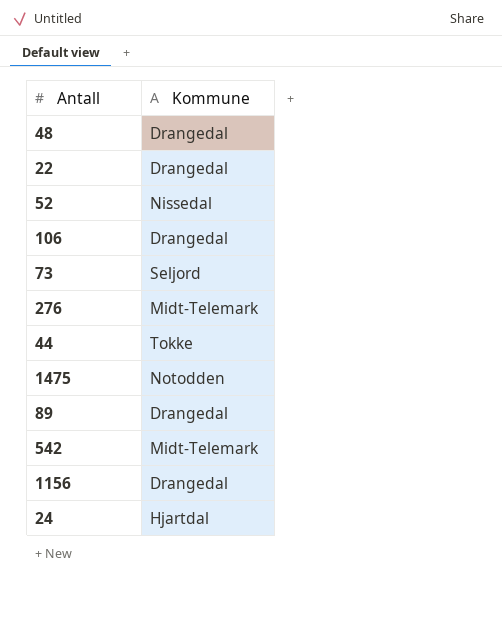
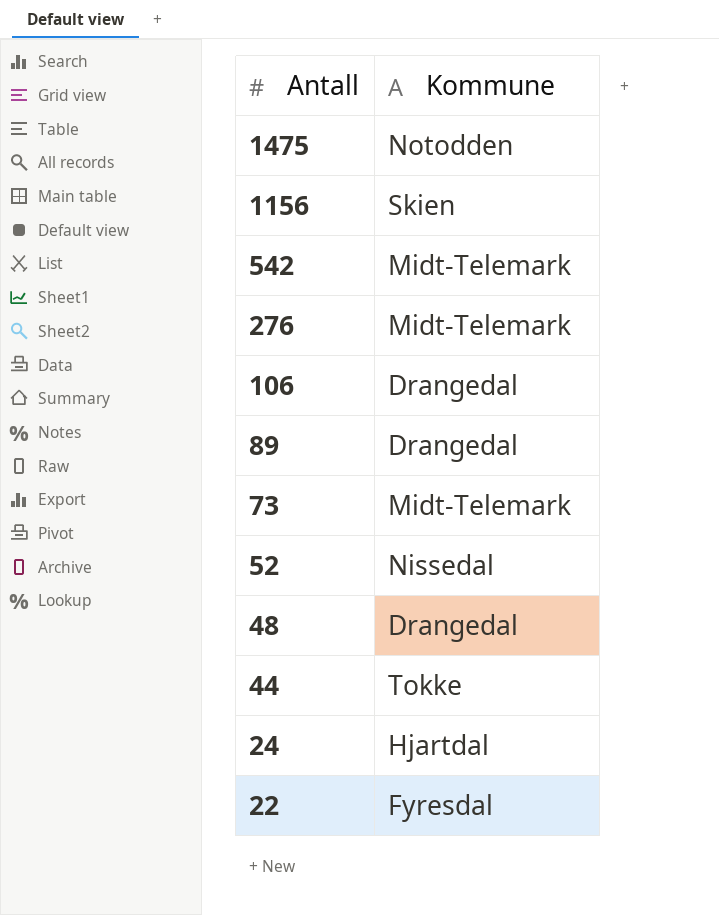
row order: none -> Antall descending
1156 | Kommune: Drangedal -> Skien
73 | Kommune: Seljord -> Midt-Telemark
22 | Kommune: Drangedal -> Fyresdal

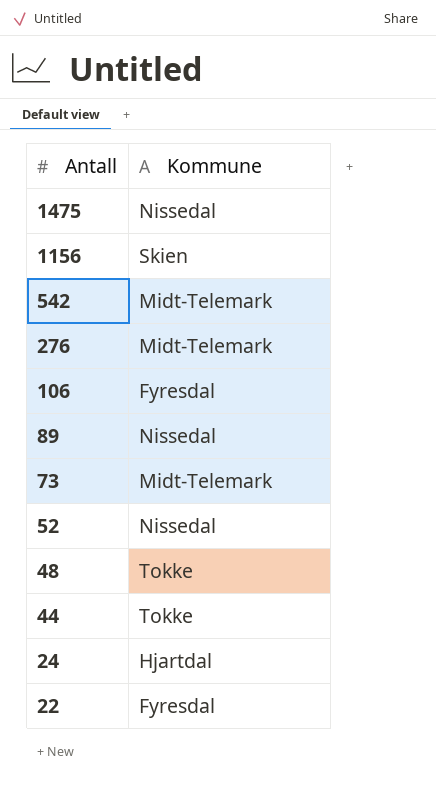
1475 | Kommune: Notodden -> Nissedal
106 | Kommune: Drangedal -> Fyresdal
89 | Kommune: Drangedal -> Nissedal
48 | Kommune: Drangedal -> Tokke

